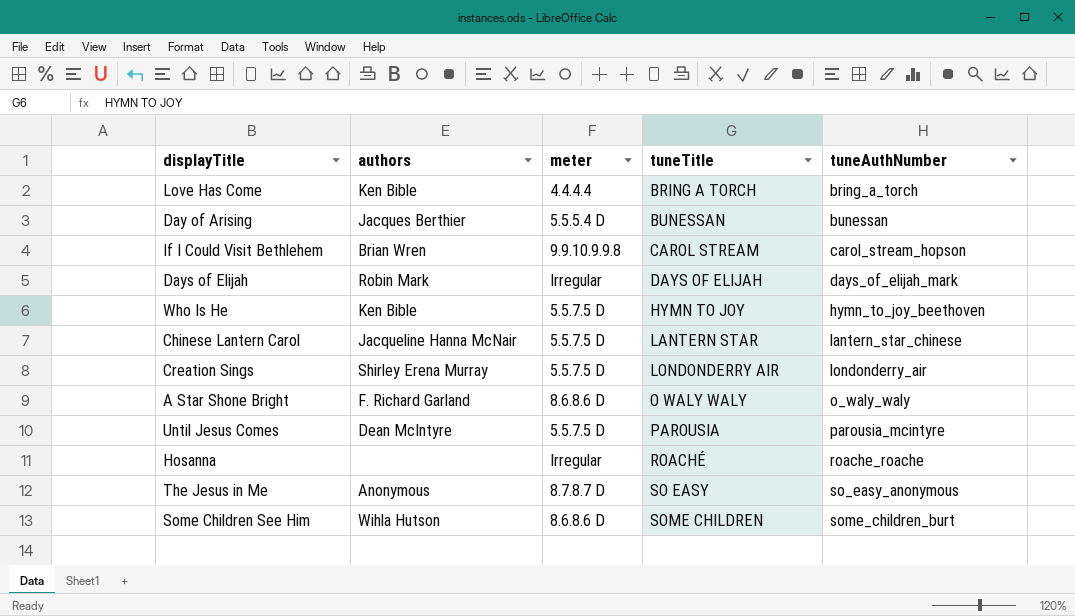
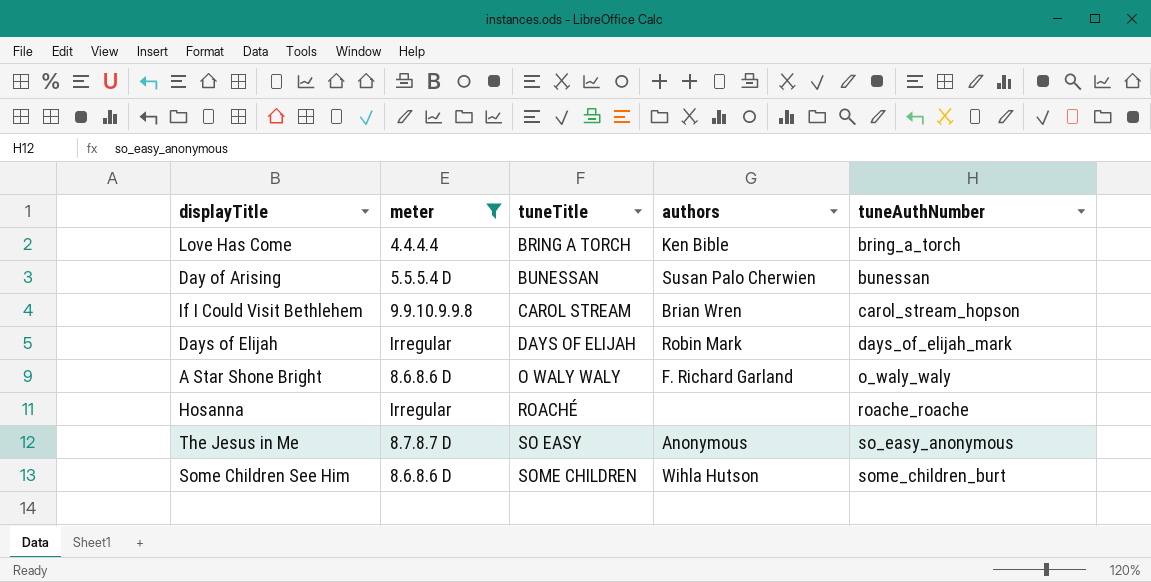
filter: none -> meter != 5.5.7.5 D
column authors | position: 2 -> 4
Day of Arising | authors: Jacques Berthier -> Susan Palo Cherwien

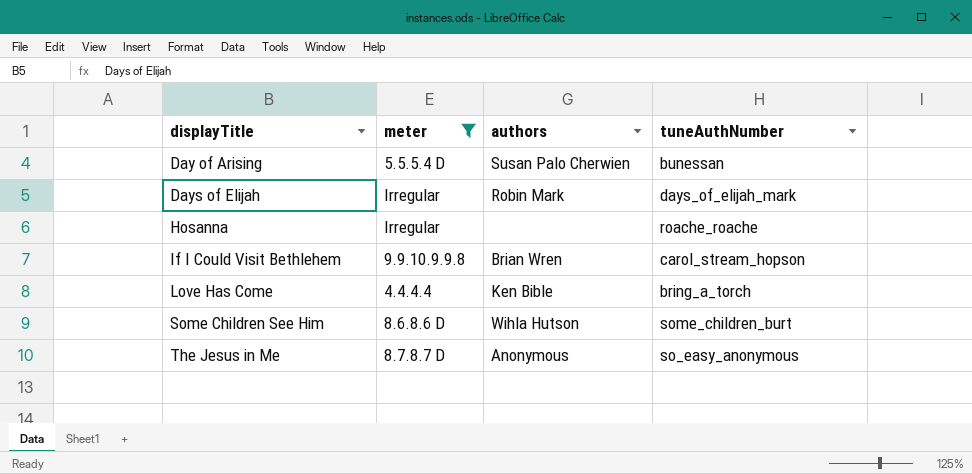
row order: tuneTitle ascending -> displayTitle ascending
column tuneTitle | position: 3 -> none
row A Star Shone Bright: 8.6.8.6 D | O WALY WALY | F. Richard Garland | o_waly_waly -> none

